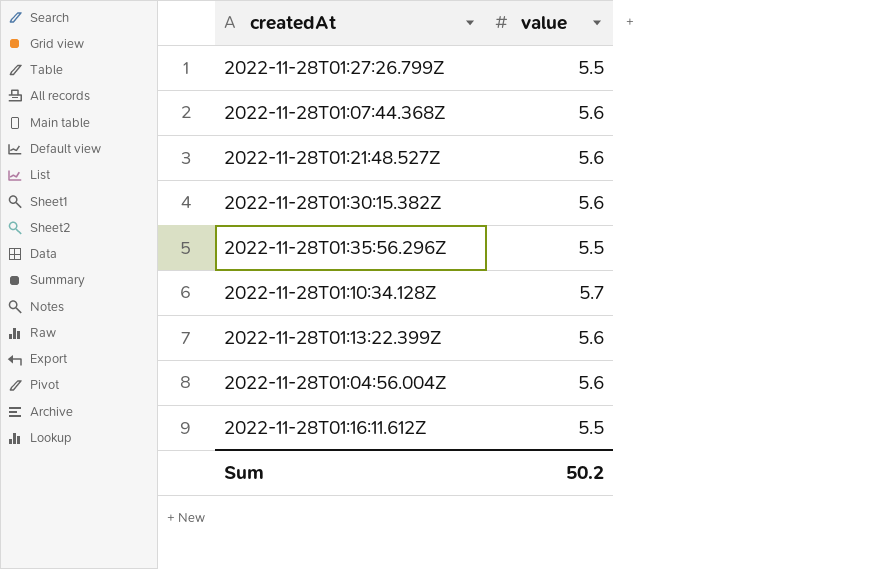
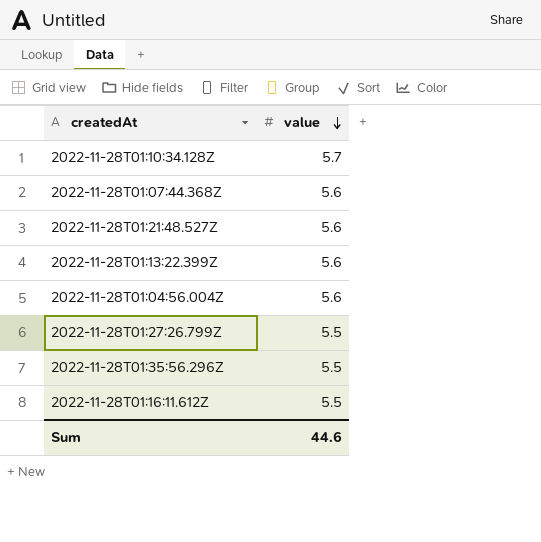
row order: none -> value descending
row 2022-11-28T01:30:15.382Z: 5.6 -> none
Sum | value: 50.2 -> 44.6

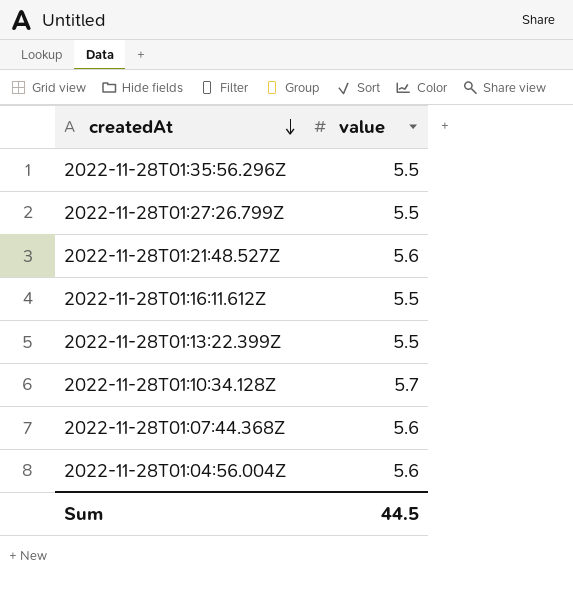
row order: value descending -> createdAt descending
2022-11-28T01:13:22.399Z | value: 5.6 -> 5.5
Sum | value: 44.6 -> 44.5

